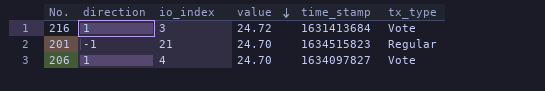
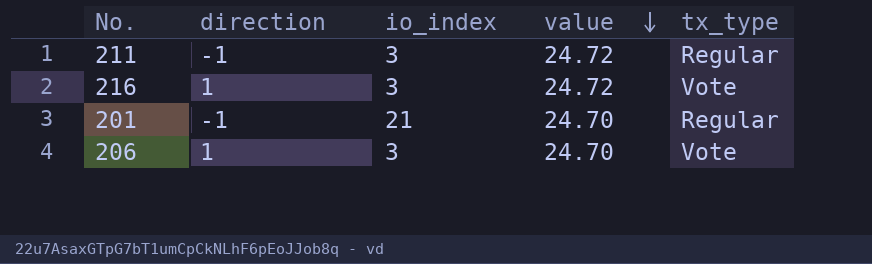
column time_stamp | position: 5 -> none
row 211: none -> -1 | 3 | 24.72 | Regular
206 | io_index: 4 -> 3

